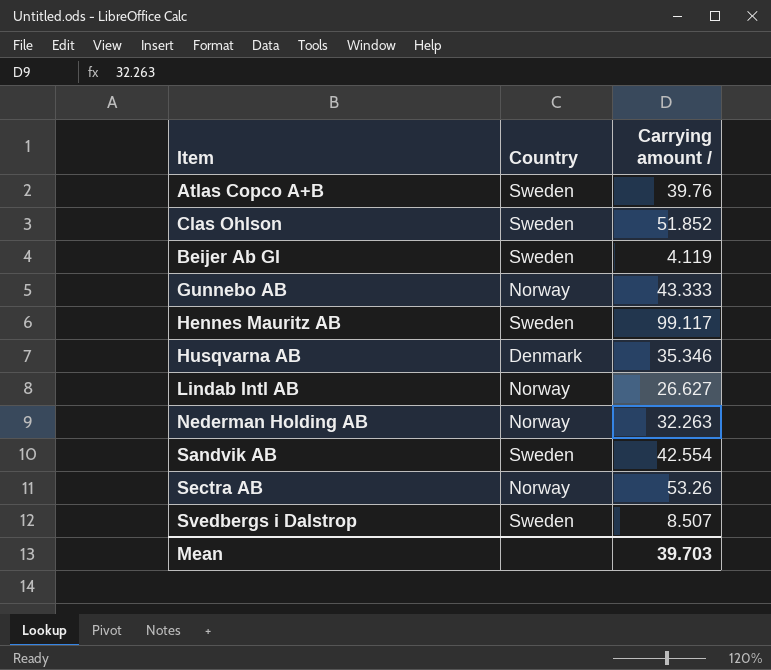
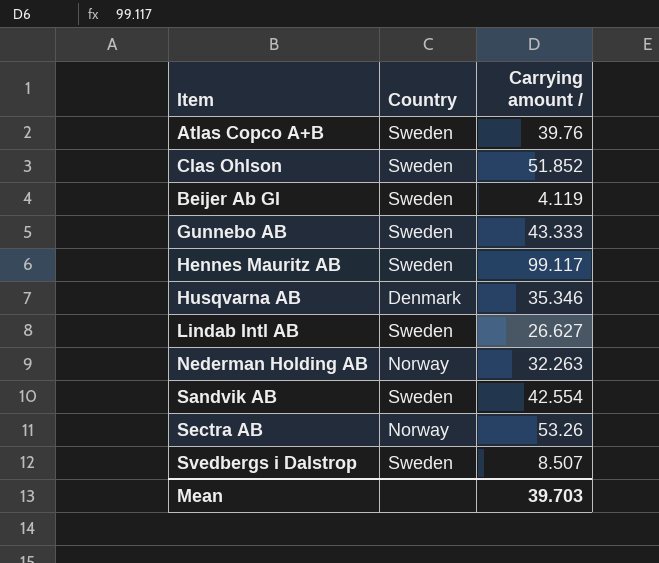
Gunnebo AB | Country: Norway -> Sweden
Lindab Intl AB | Country: Norway -> Sweden

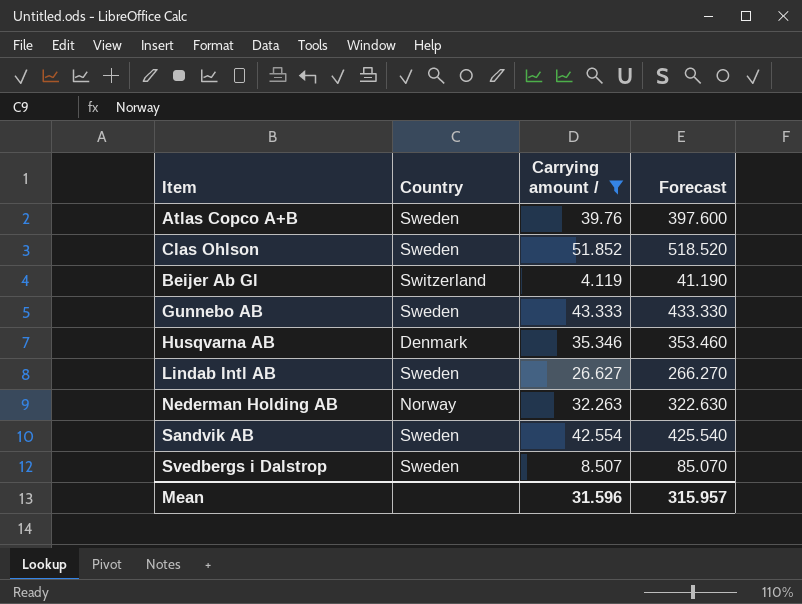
filter: none -> Carrying amount / <= 51.852
column Forecast | formula: none -> [Carrying amount /] * 10
Beijer Ab Gl | Country: Sweden -> Switzerland
Mean | Carrying amount /: 39.703 -> 31.596

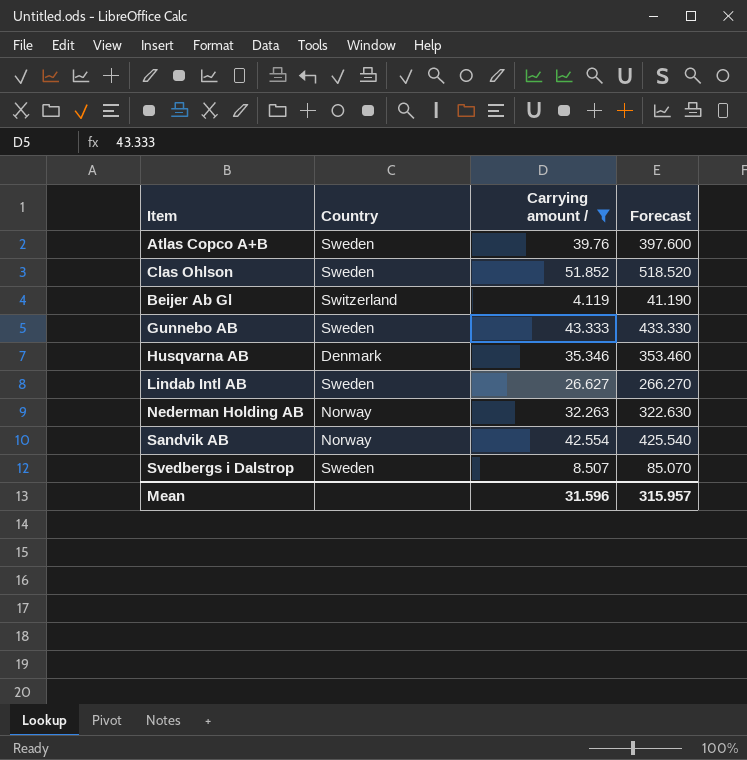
Sandvik AB | Country: Sweden -> Norway

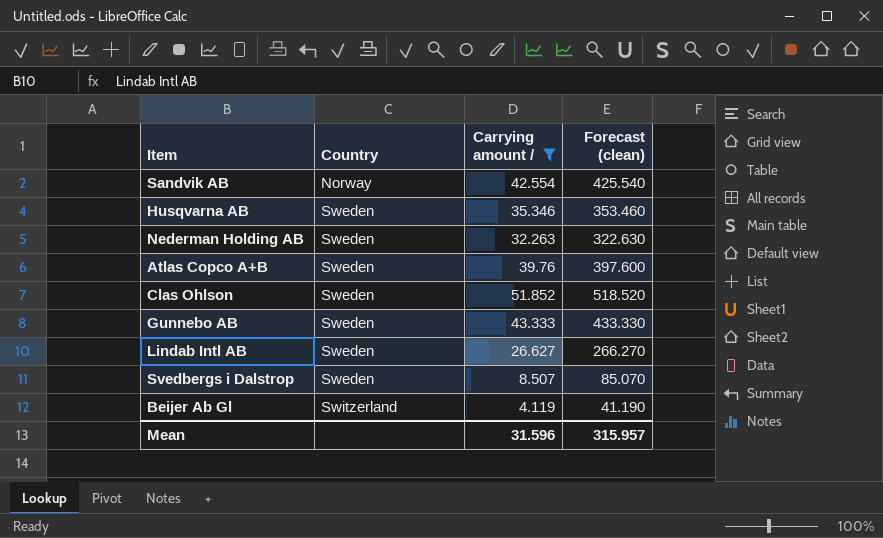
row order: none -> Country ascending
column name: Forecast -> Forecast (clean)
Husqvarna AB | Country: Denmark -> Sweden
Nederman Holding AB | Country: Norway -> Sweden

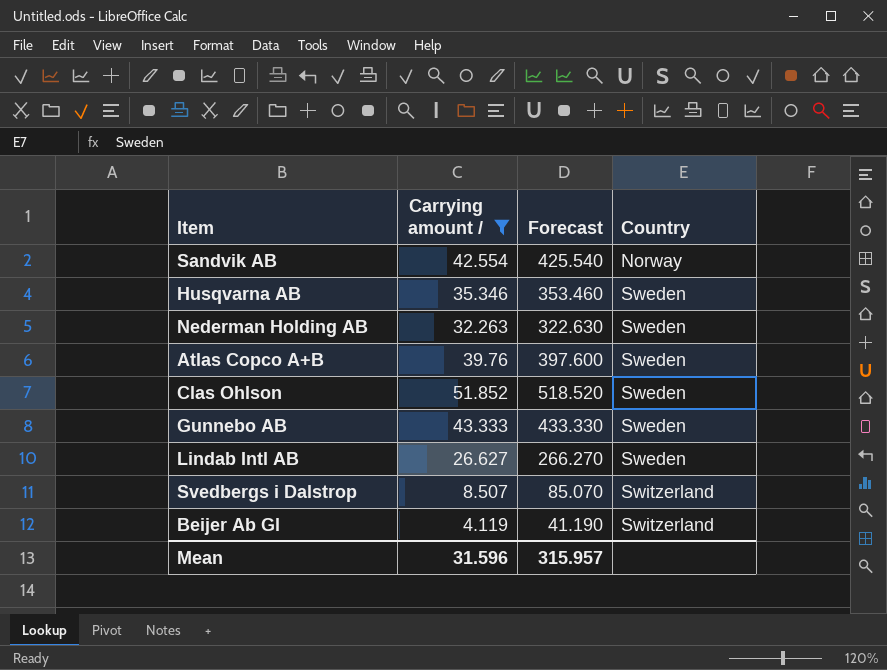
column name: Forecast (clean) -> Forecast
column Country | position: 2 -> 4
Svedbergs i Dalstrop | Country: Sweden -> Switzerland

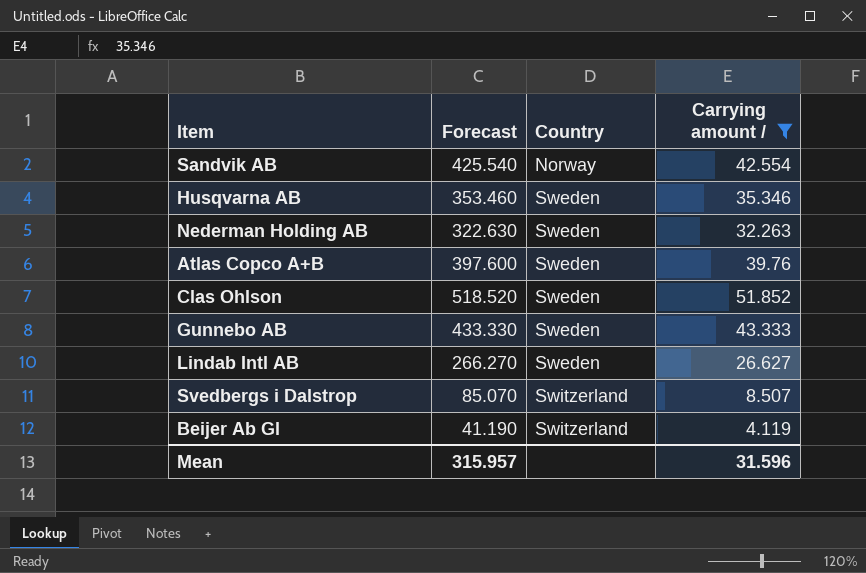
column Carrying amount / | position: 2 -> 4

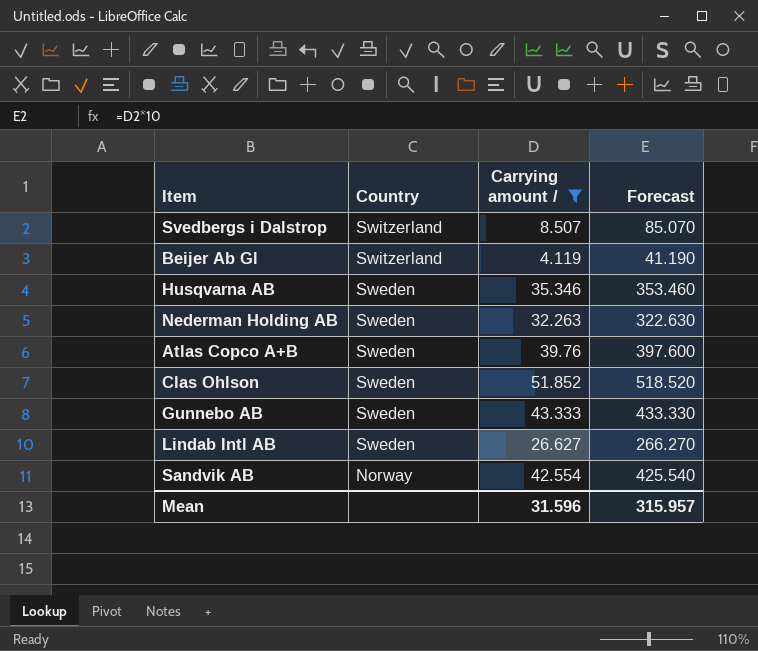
row order: Country ascending -> Country descending
column Forecast | position: 2 -> 4

